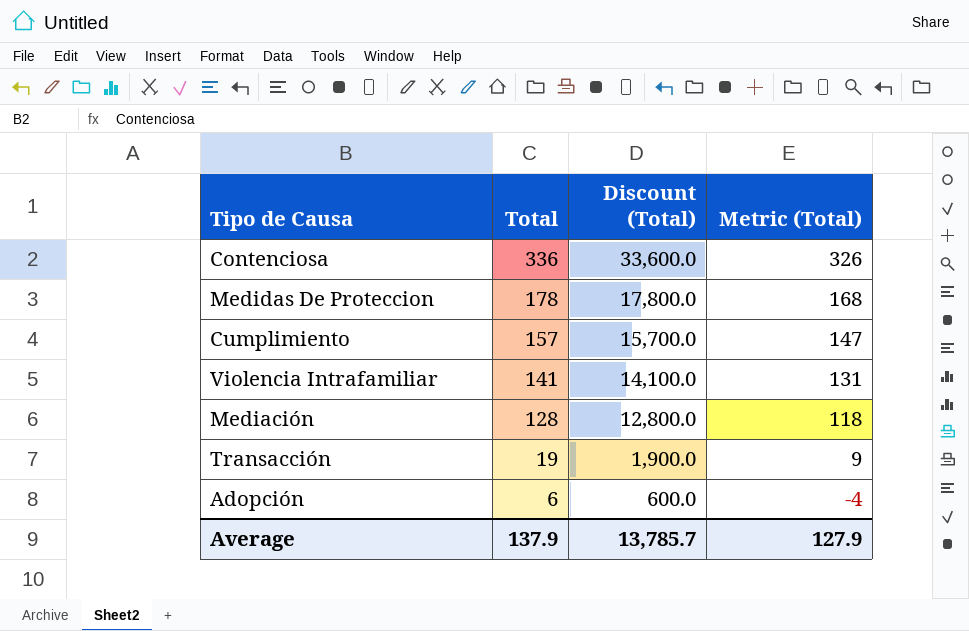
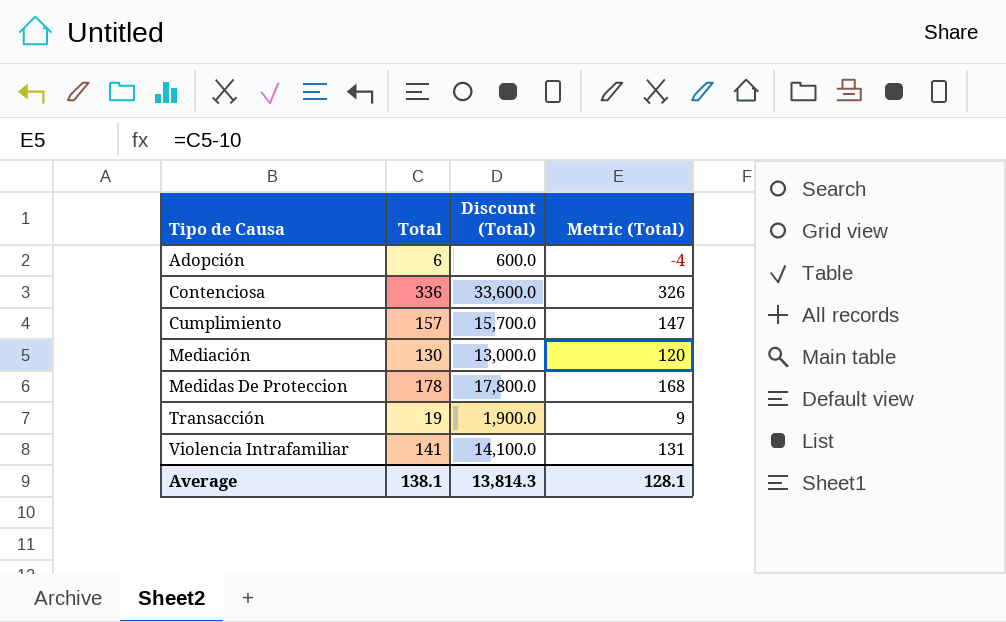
row order: Total descending -> Tipo de Causa ascending
Mediación | Total: 128 -> 130
Mediación | Discount (Total): 12,800.0 -> 13,000.0
Mediación | Metric (Total): 118 -> 120
Average | Total: 137.9 -> 138.1
Average | Discount (Total): 13,785.7 -> 13,814.3
Average | Metric (Total): 127.9 -> 128.1

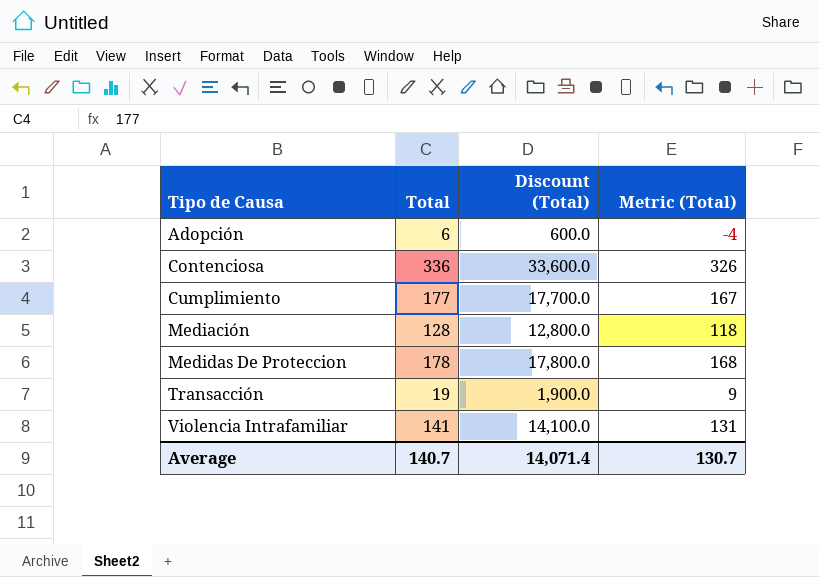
Cumplimiento | Total: 157 -> 177
Cumplimiento | Discount (Total): 15,700.0 -> 17,700.0
Cumplimiento | Metric (Total): 147 -> 167
Mediación | Total: 130 -> 128
Mediación | Discount (Total): 13,000.0 -> 12,800.0
Mediación | Metric (Total): 120 -> 118
Average | Total: 138.1 -> 140.7
Average | Discount (Total): 13,814.3 -> 14,071.4
Average | Metric (Total): 128.1 -> 130.7

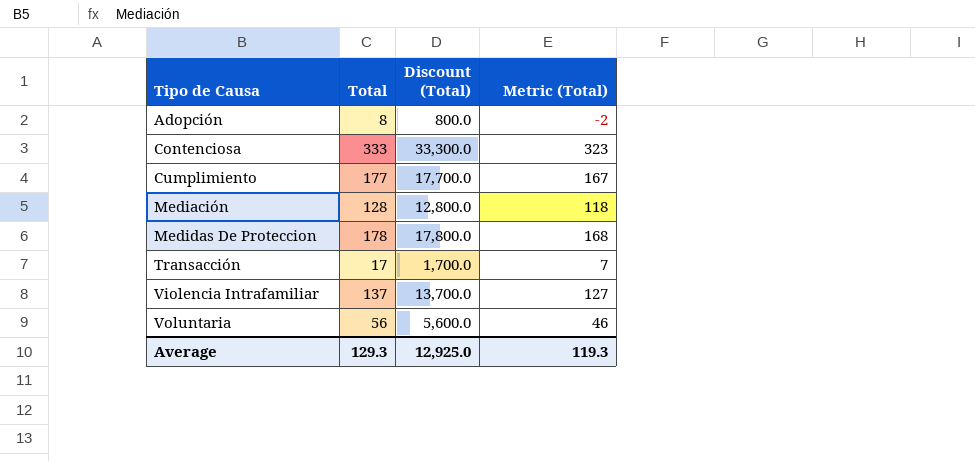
Adopción | Total: 6 -> 8
Adopción | Discount (Total): 600.0 -> 800.0
Adopción | Metric (Total): -4 -> -2
Contenciosa | Total: 336 -> 333
Contenciosa | Discount (Total): 33,600.0 -> 33,300.0
Contenciosa | Metric (Total): 326 -> 323
Transacción | Total: 19 -> 17
Transacción | Discount (Total): 1,900.0 -> 1,700.0
Transacción | Metric (Total): 9 -> 7
Violencia Intrafamiliar | Total: 141 -> 137
Violencia Intrafamiliar | Discount (Total): 14,100.0 -> 13,700.0
Violencia Intrafamiliar | Metric (Total): 131 -> 127
row Voluntaria: none -> 56 | 5,600.0 | 46
Average | Total: 140.7 -> 129.3
Average | Discount (Total): 14,071.4 -> 12,925.0
Average | Metric (Total): 130.7 -> 119.3

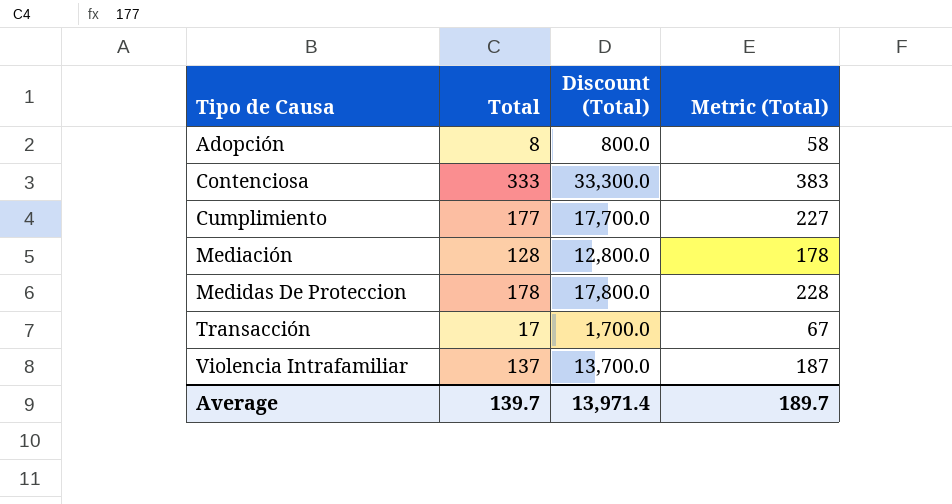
column Metric (Total) | formula: [Total] - 10 -> [Total] + 50
row Voluntaria: 56 | 5,600.0 | 46 -> none
Average | Total: 129.3 -> 139.7
Average | Discount (Total): 12,925.0 -> 13,971.4
Average | Metric (Total): 119.3 -> 189.7

